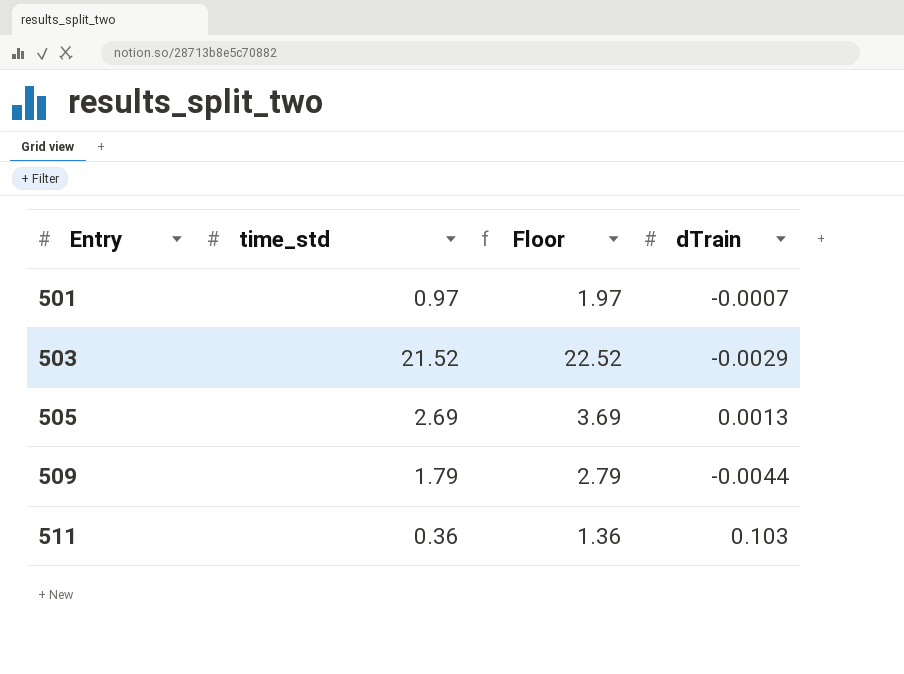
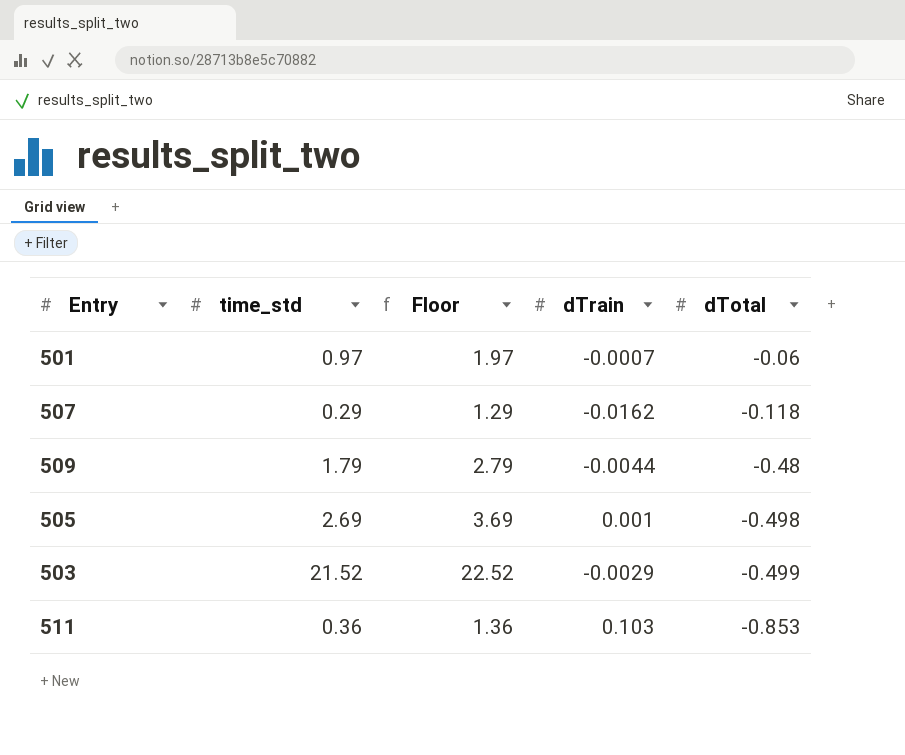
row order: Entry ascending -> dTotal descending
column dTotal | position: none -> 5
row 507: none -> 0.29 | 1.29 | -0.0162 | -0.118
505 | dTrain: 0.0013 -> 0.001

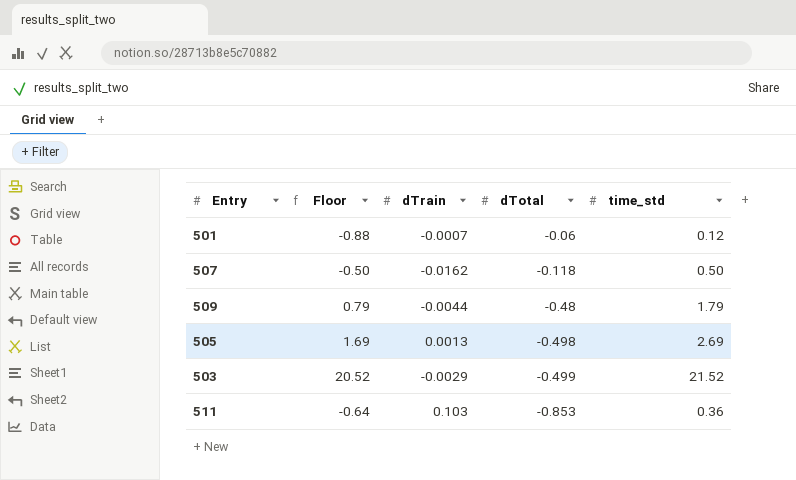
column Floor | formula: [time_std] + 1 -> [time_std] - 1
column time_std | position: 2 -> 5
501 | time_std: 0.97 -> 0.12
507 | time_std: 0.29 -> 0.50
505 | dTrain: 0.001 -> 0.0013

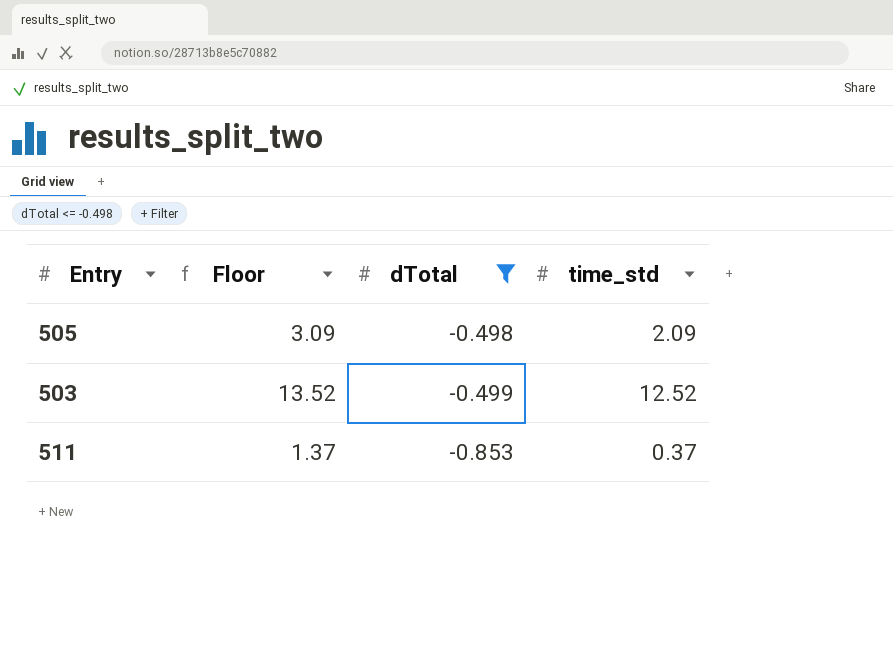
filter: none -> dTotal <= -0.498
column dTrain | position: 3 -> none
column Floor | formula: [time_std] - 1 -> [time_std] + 1
505 | time_std: 2.69 -> 2.09
503 | time_std: 21.52 -> 12.52
511 | time_std: 0.36 -> 0.37

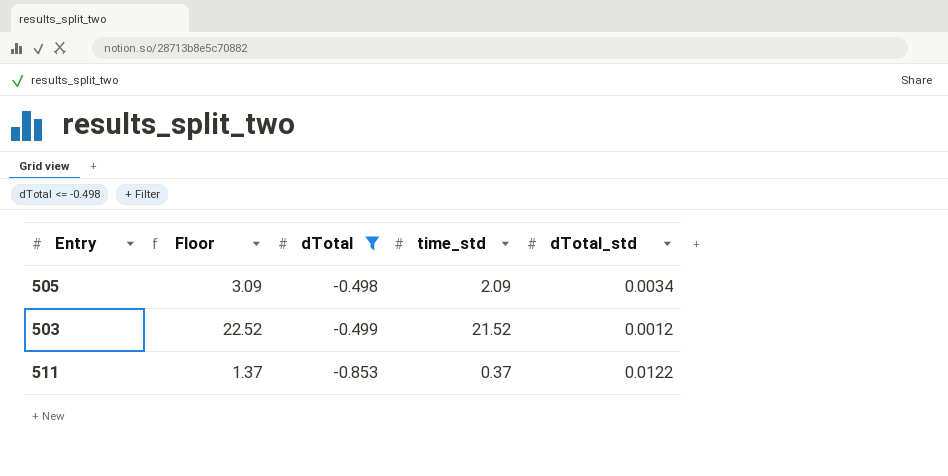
column dTotal_std | position: none -> 5
503 | Floor: 13.52 -> 22.52
503 | time_std: 12.52 -> 21.52

